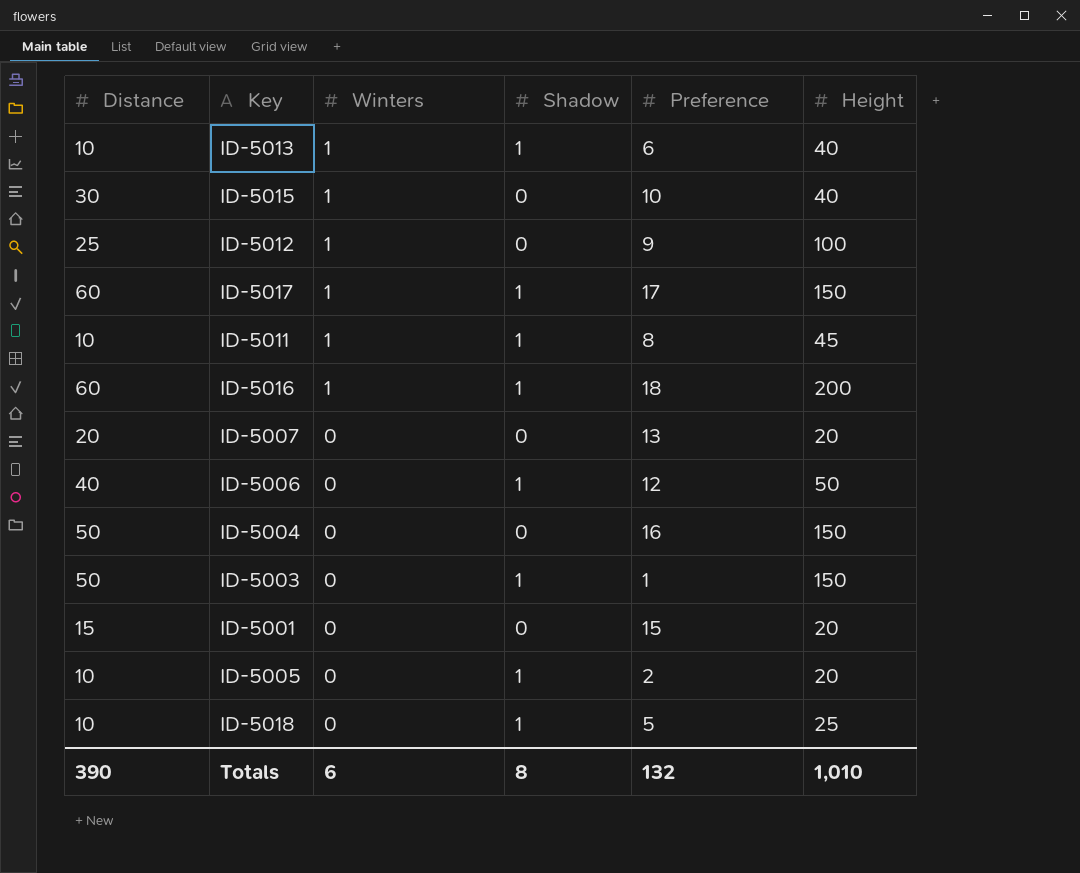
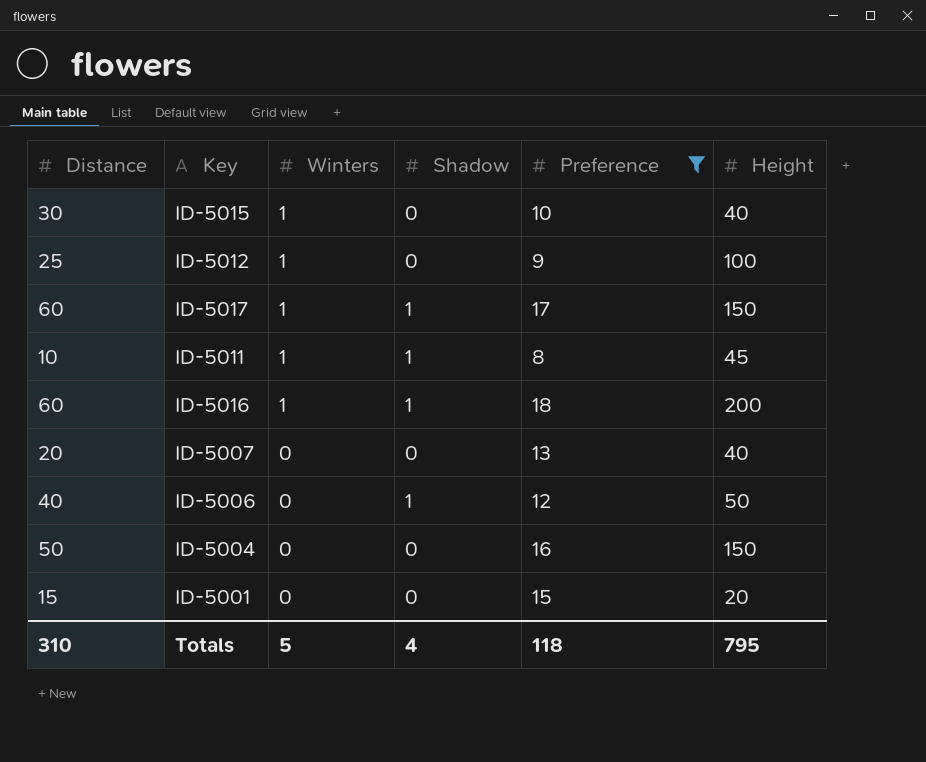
filter: none -> Preference >= 8
ID-5007 | Height: 20 -> 40
Totals | Distance: 390 -> 310
Totals | Winters: 6 -> 5
Totals | Shadow: 8 -> 4
Totals | Preference: 132 -> 118
Totals | Height: 1,010 -> 795

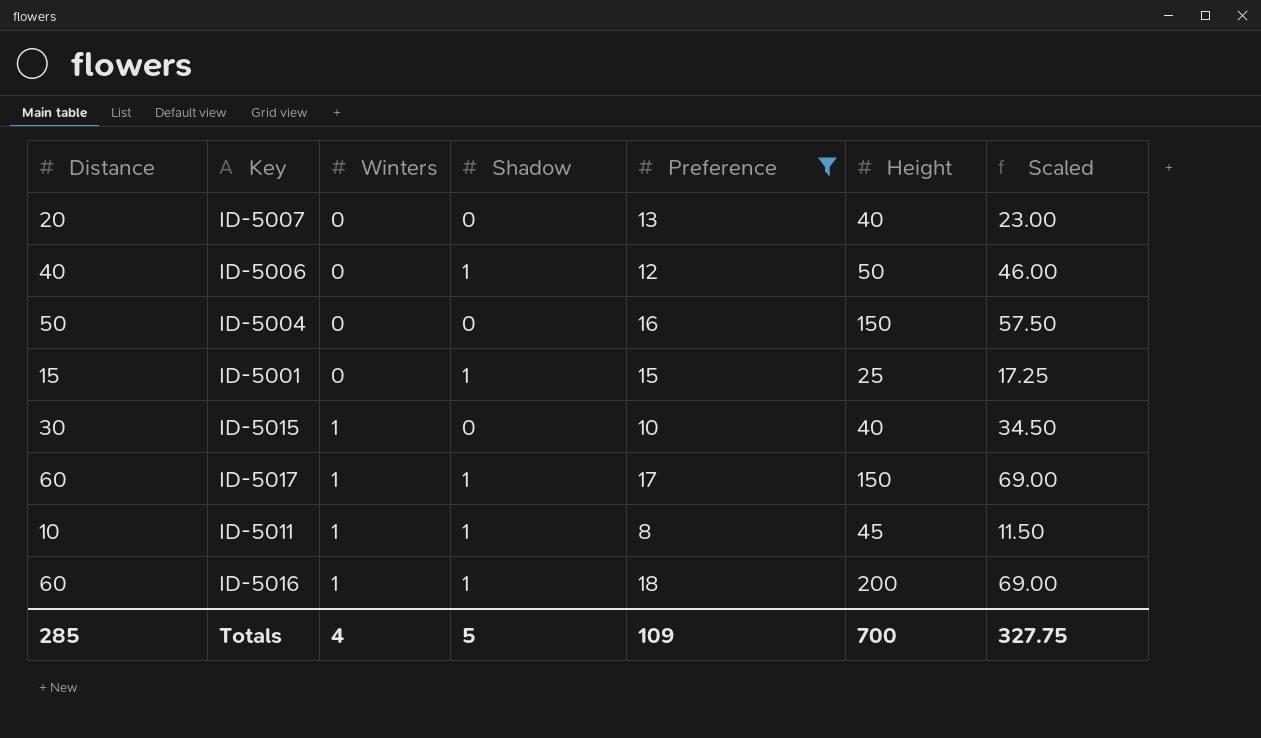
row order: Winters descending -> Winters ascending
column Scaled | formula: none -> [Distance] * 1.15
row ID-5012: 25 | 1 | 0 | 9 | 100 -> none
ID-5001 | Shadow: 0 -> 1
ID-5001 | Height: 20 -> 25
Totals | Distance: 310 -> 285
Totals | Winters: 5 -> 4
Totals | Shadow: 4 -> 5
Totals | Preference: 118 -> 109
Totals | Height: 795 -> 700

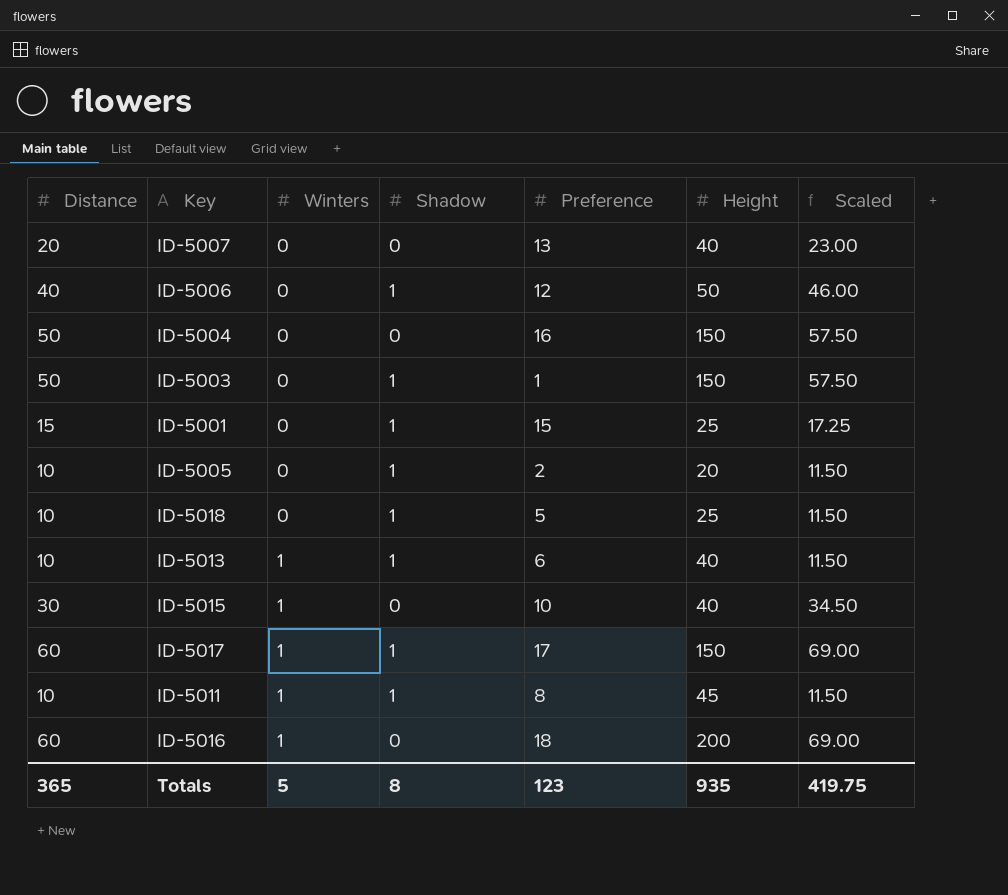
filter: Preference >= 8 -> none
ID-5016 | Shadow: 1 -> 0
Totals | Distance: 285 -> 365
Totals | Winters: 4 -> 5
Totals | Shadow: 5 -> 8
Totals | Preference: 109 -> 123
Totals | Height: 700 -> 935
Totals | Scaled: 327.75 -> 419.75

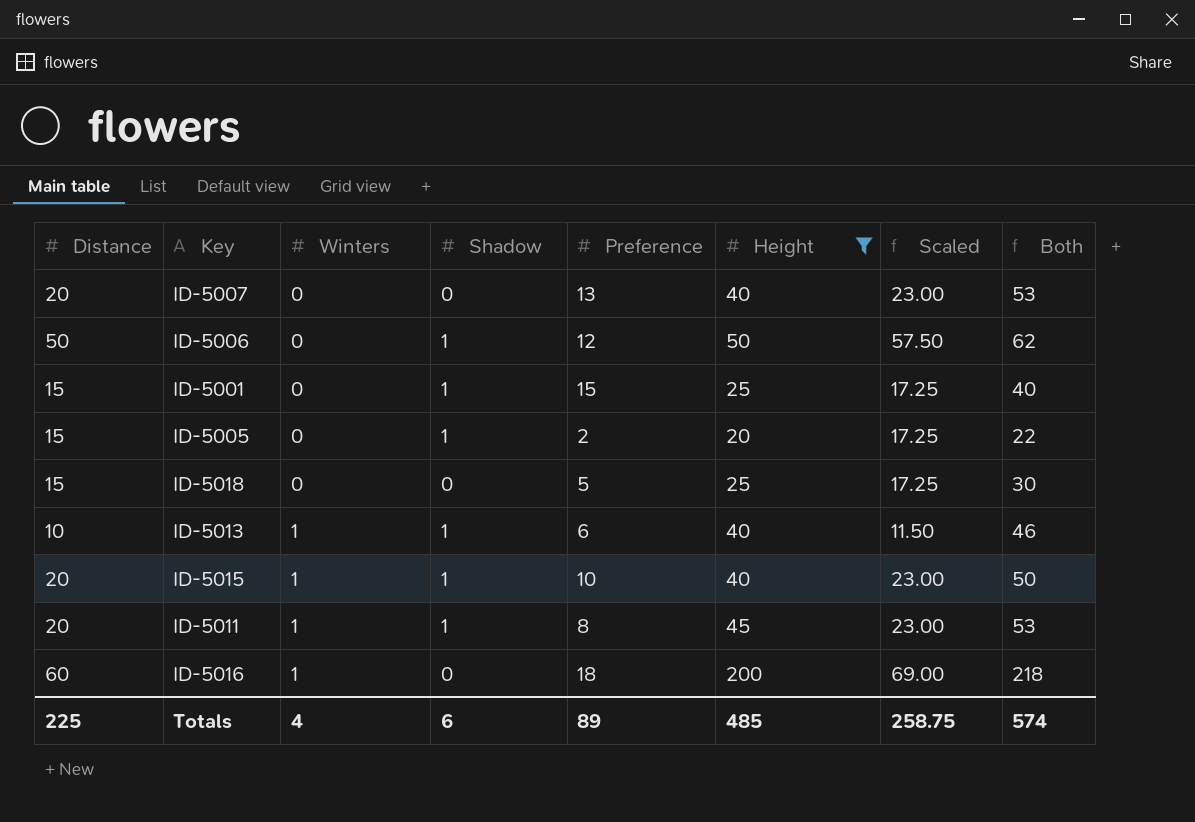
filter: none -> Height != 150
column Both | formula: none -> [Preference] + [Height]
ID-5006 | Distance: 40 -> 50
ID-5006 | Scaled: 46.00 -> 57.50
ID-5005 | Distance: 10 -> 15
ID-5005 | Scaled: 11.50 -> 17.25
ID-5018 | Distance: 10 -> 15
ID-5018 | Shadow: 1 -> 0
ID-5018 | Scaled: 11.50 -> 17.25
ID-5015 | Distance: 30 -> 20
ID-5015 | Shadow: 0 -> 1
ID-5015 | Scaled: 34.50 -> 23.00
ID-5011 | Distance: 10 -> 20
ID-5011 | Scaled: 11.50 -> 23.00
Totals | Distance: 365 -> 225
Totals | Winters: 5 -> 4
Totals | Shadow: 8 -> 6
Totals | Preference: 123 -> 89
Totals | Height: 935 -> 485
Totals | Scaled: 419.75 -> 258.75

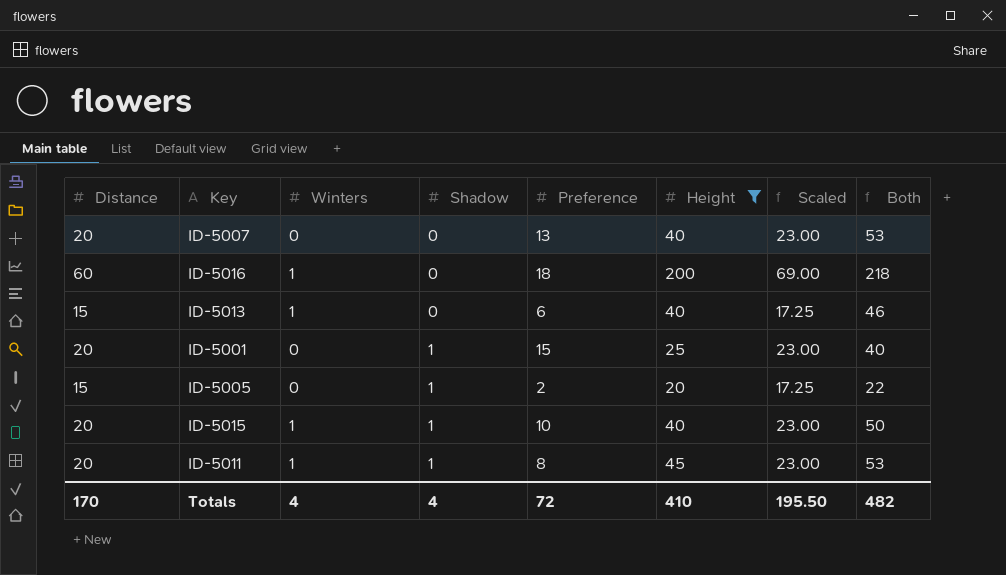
row order: Winters ascending -> Shadow ascending
row ID-5006: 50 | 0 | 1 | 12 | 50 | 57.50 | 62 -> none
row ID-5018: 15 | 0 | 0 | 5 | 25 | 17.25 | 30 -> none
ID-5013 | Distance: 10 -> 15
ID-5013 | Shadow: 1 -> 0
ID-5013 | Scaled: 11.50 -> 17.25
ID-5001 | Distance: 15 -> 20
ID-5001 | Scaled: 17.25 -> 23.00
Totals | Distance: 225 -> 170
Totals | Shadow: 6 -> 4
Totals | Preference: 89 -> 72
Totals | Height: 485 -> 410
Totals | Scaled: 258.75 -> 195.50
Totals | Both: 574 -> 482

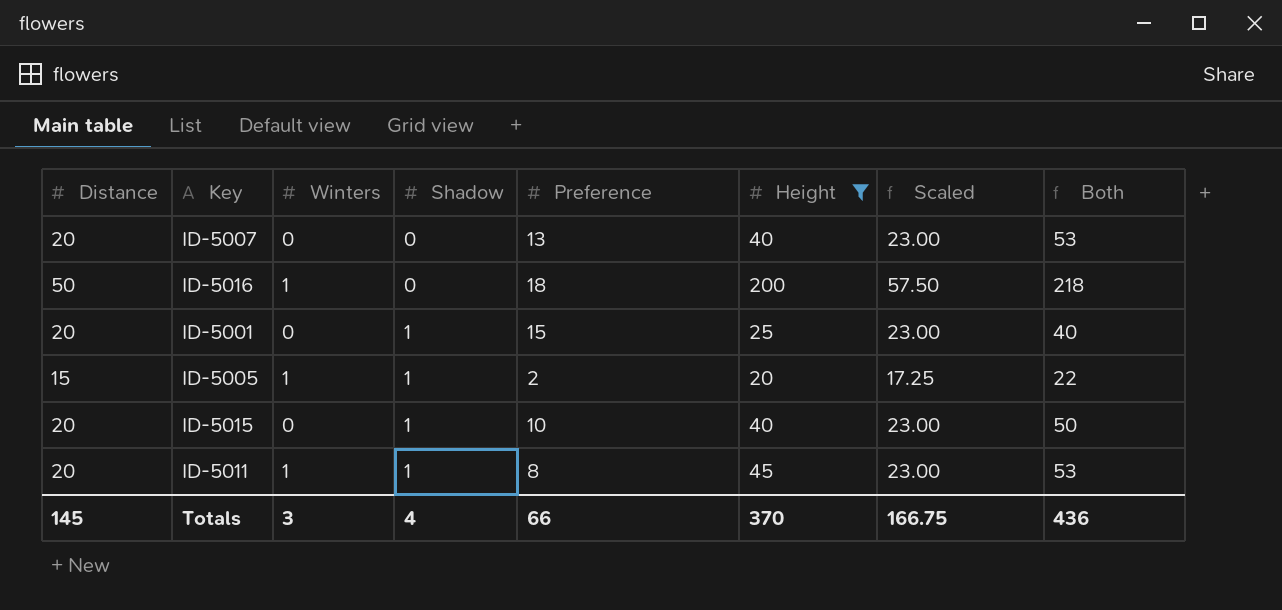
row ID-5013: 15 | 1 | 0 | 6 | 40 | 17.25 | 46 -> none
ID-5016 | Distance: 60 -> 50
ID-5016 | Scaled: 69.00 -> 57.50
ID-5005 | Winters: 0 -> 1
ID-5015 | Winters: 1 -> 0
Totals | Distance: 170 -> 145
Totals | Winters: 4 -> 3
Totals | Preference: 72 -> 66
Totals | Height: 410 -> 370
Totals | Scaled: 195.50 -> 166.75
Totals | Both: 482 -> 436

